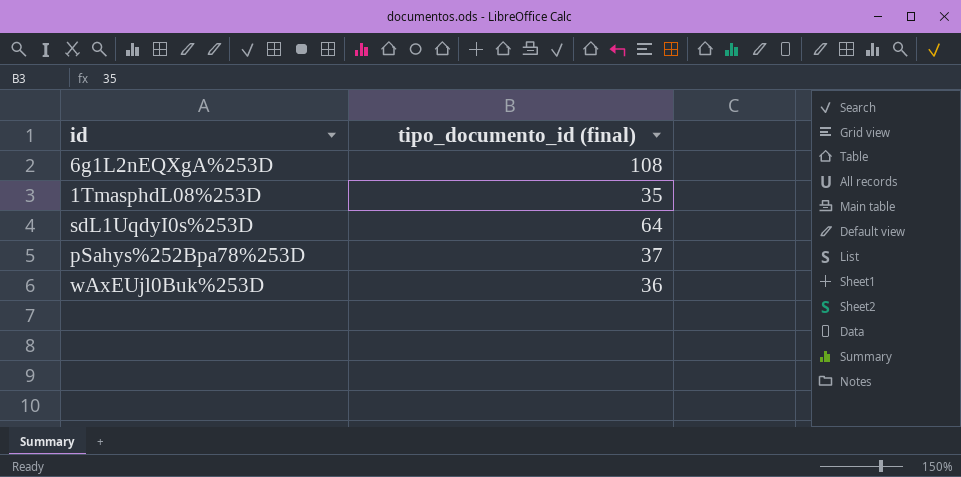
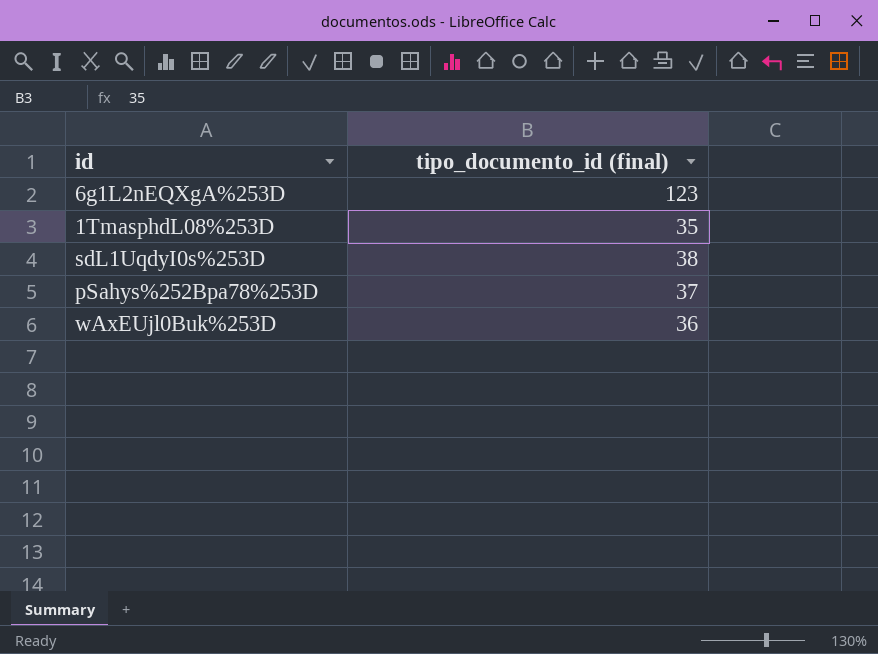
6g1L2nEQXgA%253D | tipo_documento_id (final): 108 -> 123
sdL1UqdyI0s%253D | tipo_documento_id (final): 64 -> 38

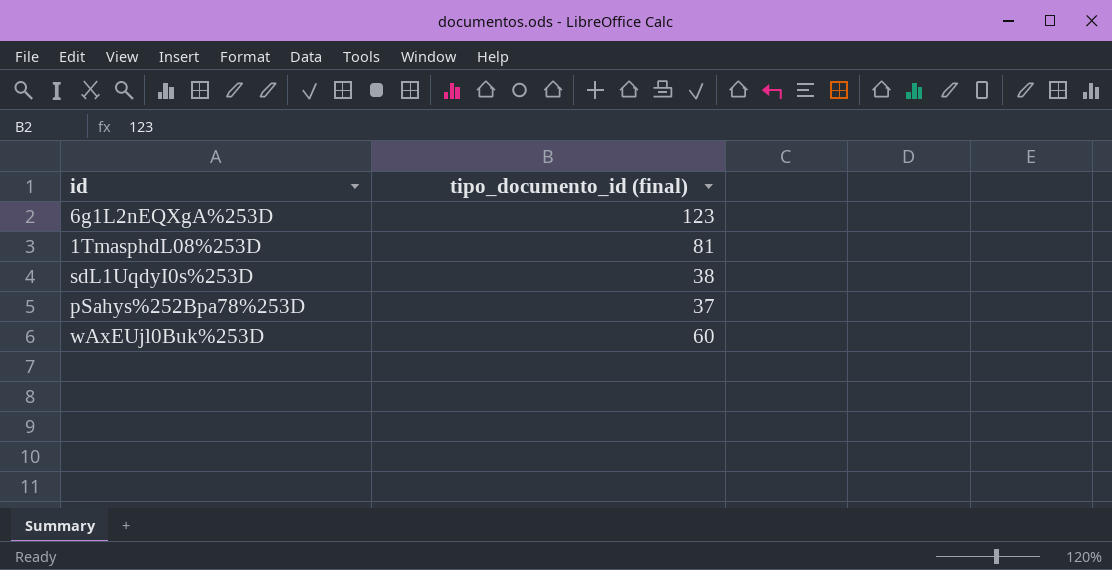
1TmasphdL08%253D | tipo_documento_id (final): 35 -> 81
wAxEUjl0Buk%253D | tipo_documento_id (final): 36 -> 60

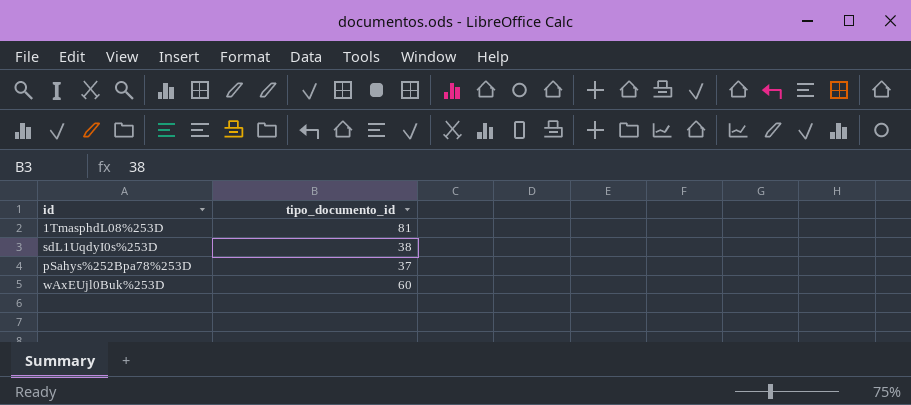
column name: tipo_documento_id (final) -> tipo_documento_id
row 6g1L2nEQXgA%253D: 123 -> none

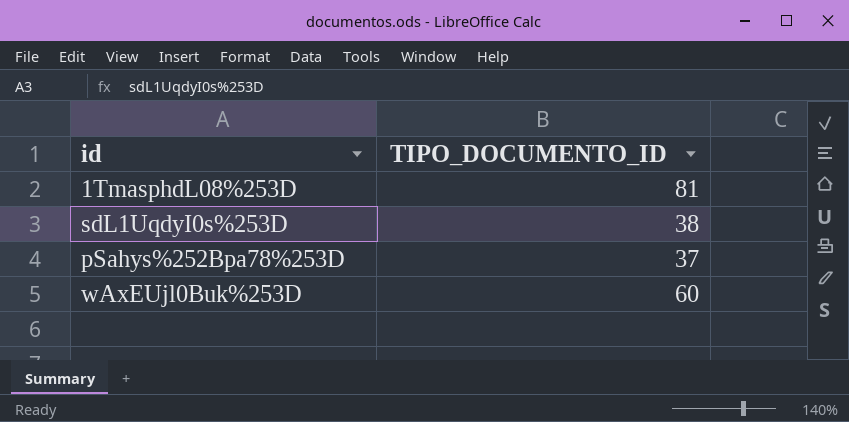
column name: tipo_documento_id -> TIPO_DOCUMENTO_ID

